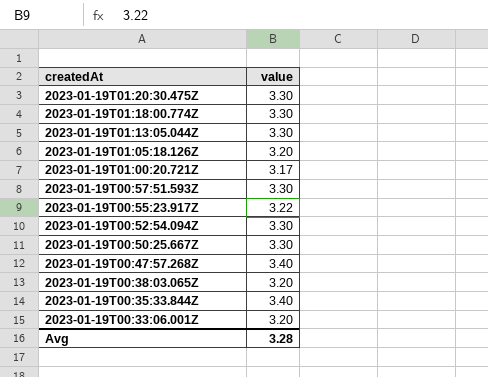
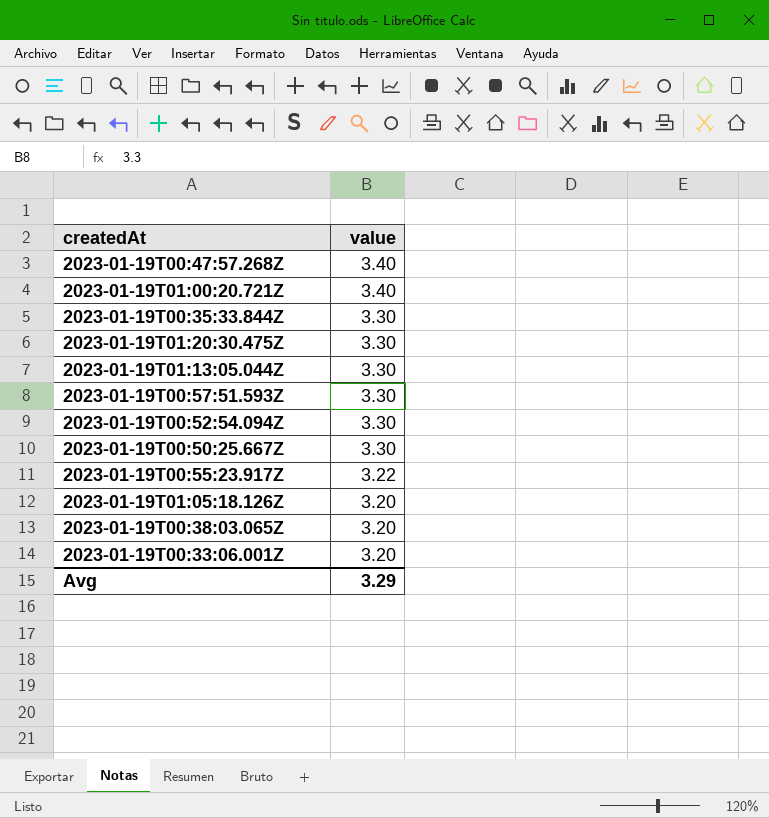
row order: createdAt descending -> value descending
row 2023-01-19T01:18:00.774Z: 3.30 -> none
2023-01-19T01:00:20.721Z | value: 3.17 -> 3.40
2023-01-19T00:35:33.844Z | value: 3.40 -> 3.30
Avg | value: 3.28 -> 3.29

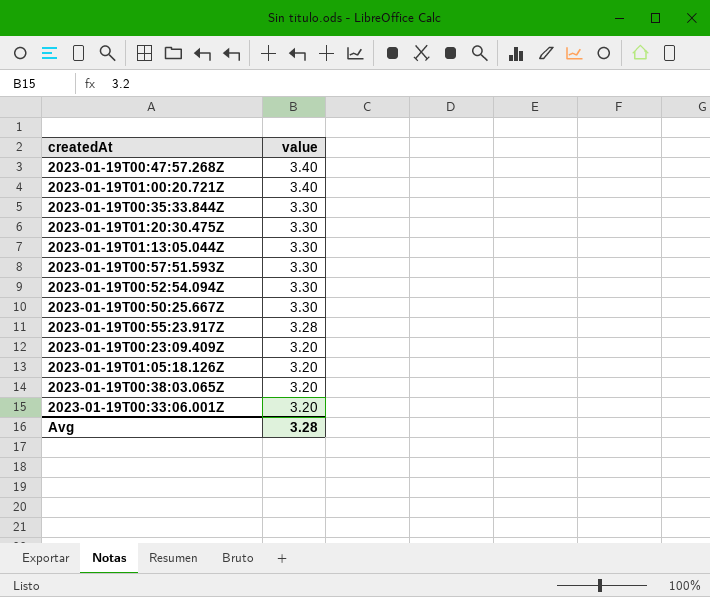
2023-01-19T00:55:23.917Z | value: 3.22 -> 3.28
row 2023-01-19T00:23:09.409Z: none -> 3.20
Avg | value: 3.29 -> 3.28

